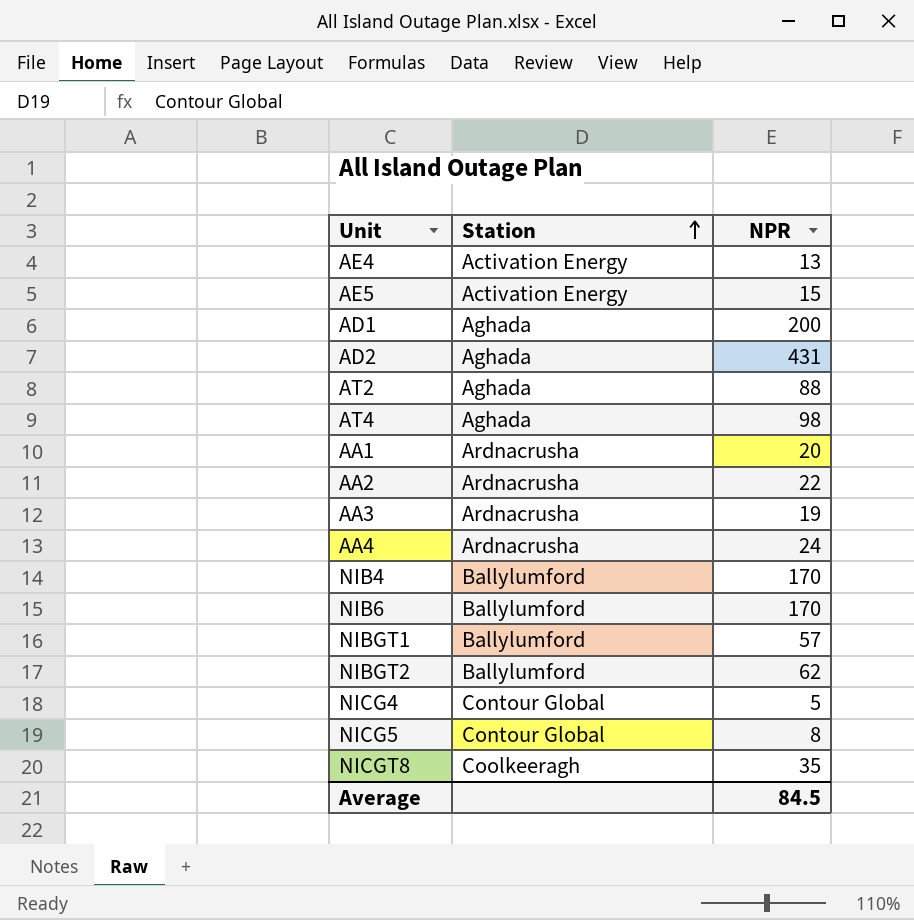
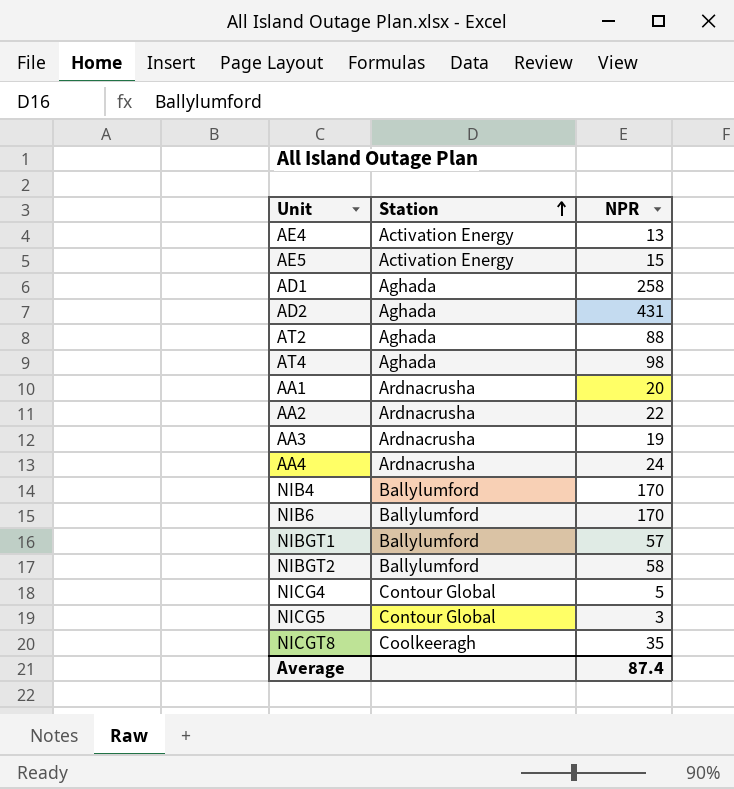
AD1 | NPR: 200 -> 258
NIBGT2 | NPR: 62 -> 58
NICG5 | NPR: 8 -> 3
Average | NPR: 84.5 -> 87.4

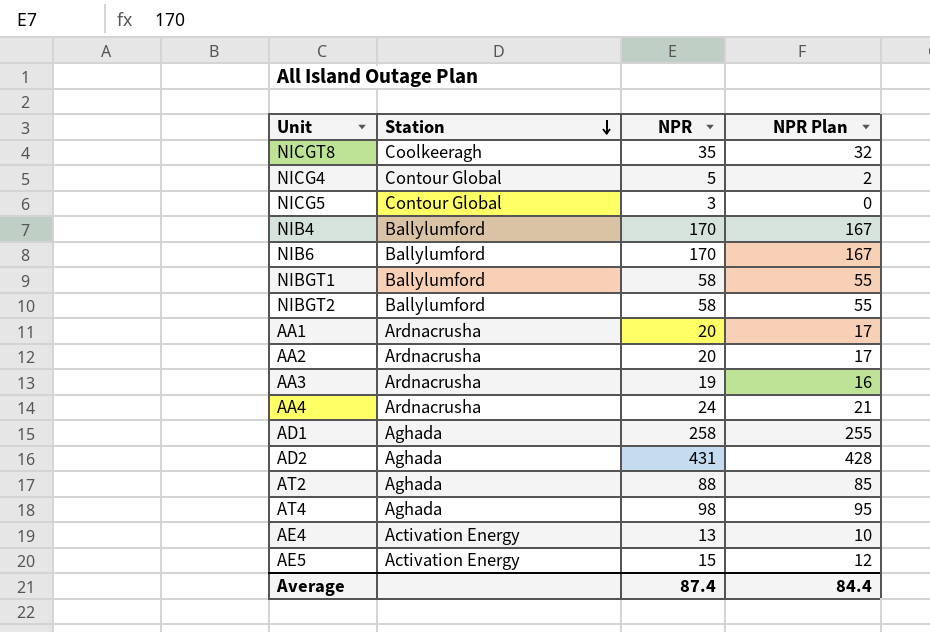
row order: Station ascending -> Station descending
column NPR Plan | formula: none -> [NPR] - 3
NIBGT1 | NPR: 57 -> 58
AA2 | NPR: 22 -> 20

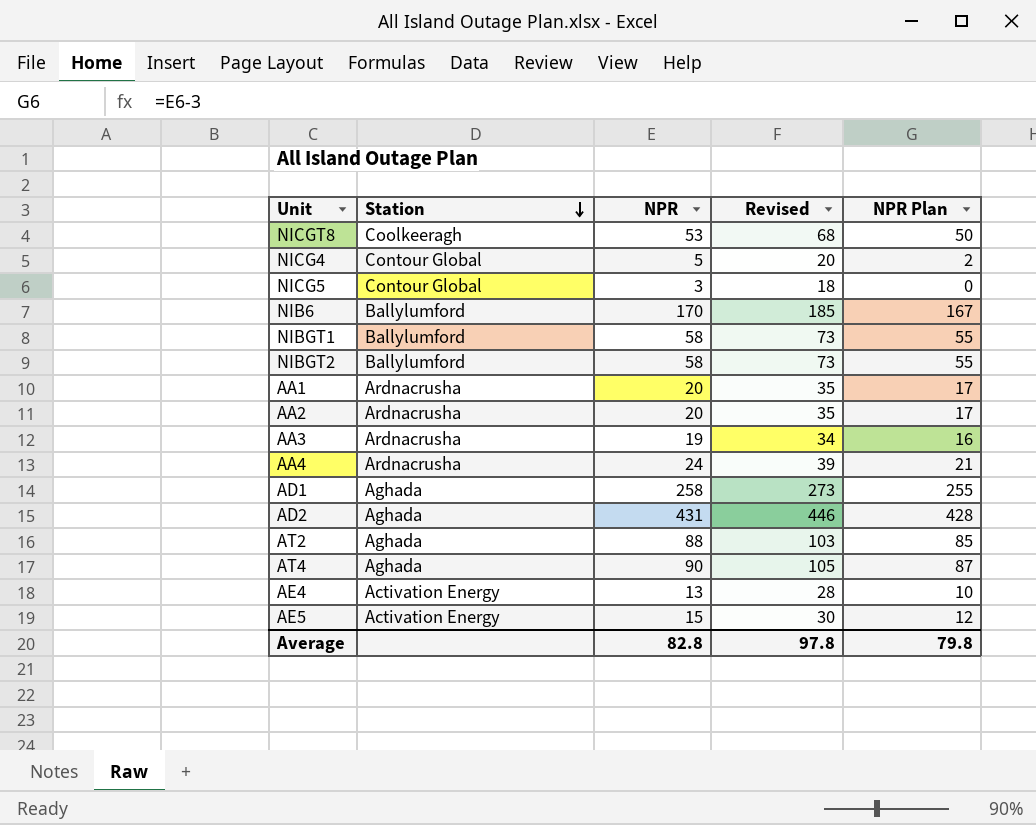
column Revised | formula: none -> [NPR] + 15
row NIB4: Ballylumford | 170 | 167 -> none
NICGT8 | NPR: 35 -> 53
NICGT8 | NPR Plan: 32 -> 50
AT4 | NPR: 98 -> 90
AT4 | NPR Plan: 95 -> 87
Average | NPR: 87.4 -> 82.8
Average | NPR Plan: 84.4 -> 79.8

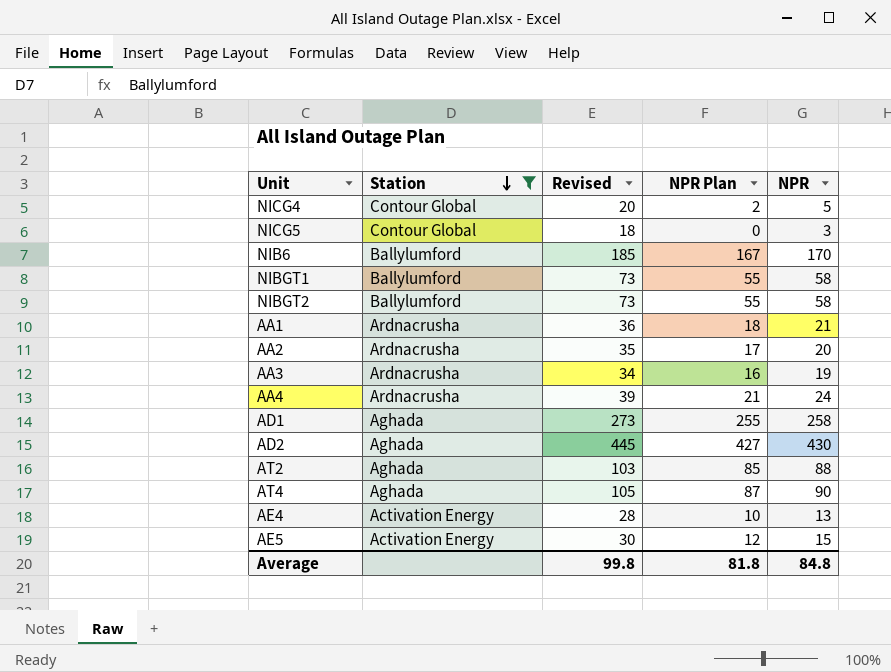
filter: none -> Station != Coolkeeragh
column NPR | position: 3 -> 5
AA1 | Revised: 35 -> 36
AA1 | NPR Plan: 17 -> 18
AA1 | NPR: 20 -> 21
AD2 | Revised: 446 -> 445
AD2 | NPR Plan: 428 -> 427
AD2 | NPR: 431 -> 430
Average | Revised: 97.8 -> 99.8
Average | NPR Plan: 79.8 -> 81.8
Average | NPR: 82.8 -> 84.8

